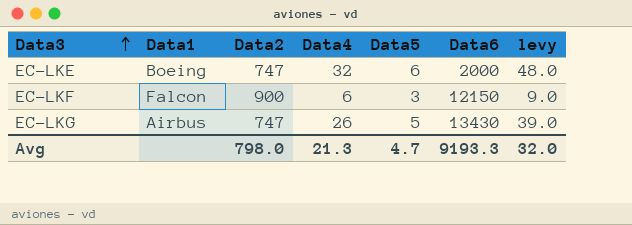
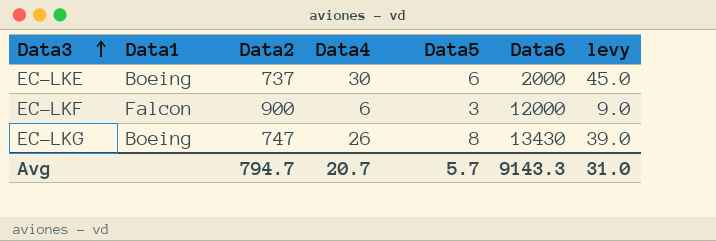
EC-LKE | Data2: 747 -> 737
EC-LKE | Data4: 32 -> 30
EC-LKE | levy: 48.0 -> 45.0
EC-LKF | Data6: 12150 -> 12000
EC-LKG | Data1: Airbus -> Boeing
EC-LKG | Data5: 5 -> 8
Avg | Data2: 798.0 -> 794.7
Avg | Data4: 21.3 -> 20.7
Avg | Data5: 4.7 -> 5.7
Avg | Data6: 9193.3 -> 9143.3
Avg | levy: 32.0 -> 31.0

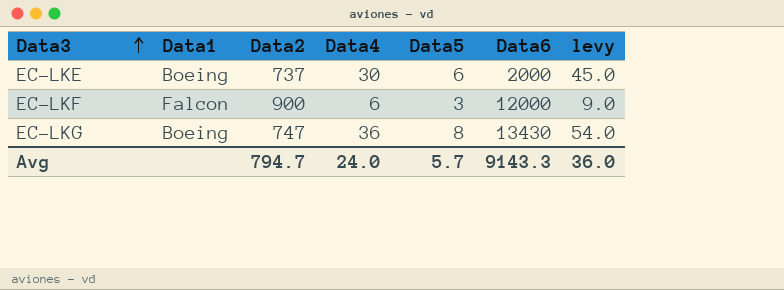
EC-LKG | Data4: 26 -> 36
EC-LKG | levy: 39.0 -> 54.0
Avg | Data4: 20.7 -> 24.0
Avg | levy: 31.0 -> 36.0

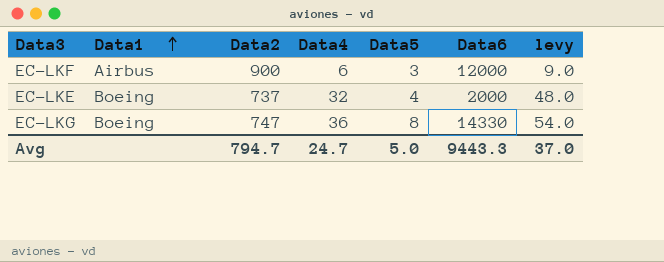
row order: Data3 ascending -> Data1 ascending
EC-LKF | Data1: Falcon -> Airbus
EC-LKE | Data4: 30 -> 32
EC-LKE | Data5: 6 -> 4
EC-LKE | levy: 45.0 -> 48.0
EC-LKG | Data6: 13430 -> 14330
Avg | Data4: 24.0 -> 24.7
Avg | Data5: 5.7 -> 5.0
Avg | Data6: 9143.3 -> 9443.3
Avg | levy: 36.0 -> 37.0

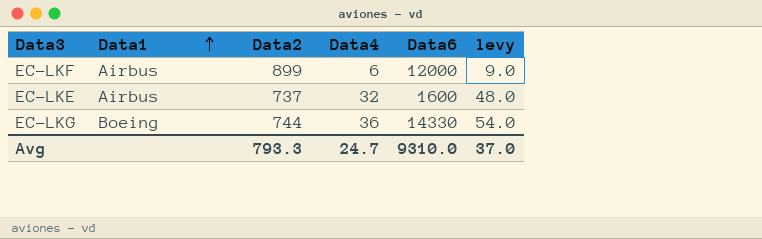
column Data5 | position: 5 -> none
EC-LKF | Data2: 900 -> 899
EC-LKE | Data1: Boeing -> Airbus
EC-LKE | Data6: 2000 -> 1600
EC-LKG | Data2: 747 -> 744
Avg | Data2: 794.7 -> 793.3
Avg | Data6: 9443.3 -> 9310.0

